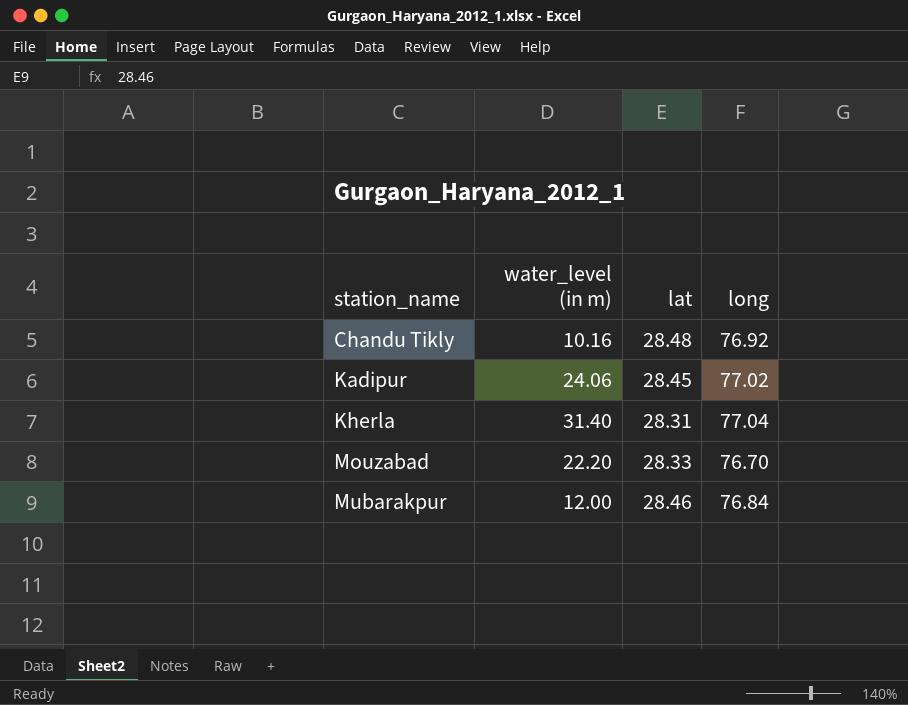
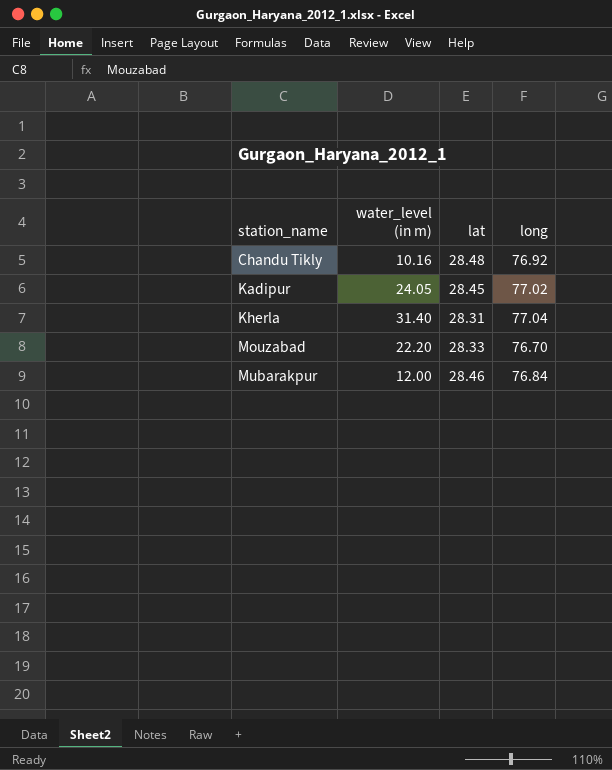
Kadipur | water_level (in m): 24.06 -> 24.05

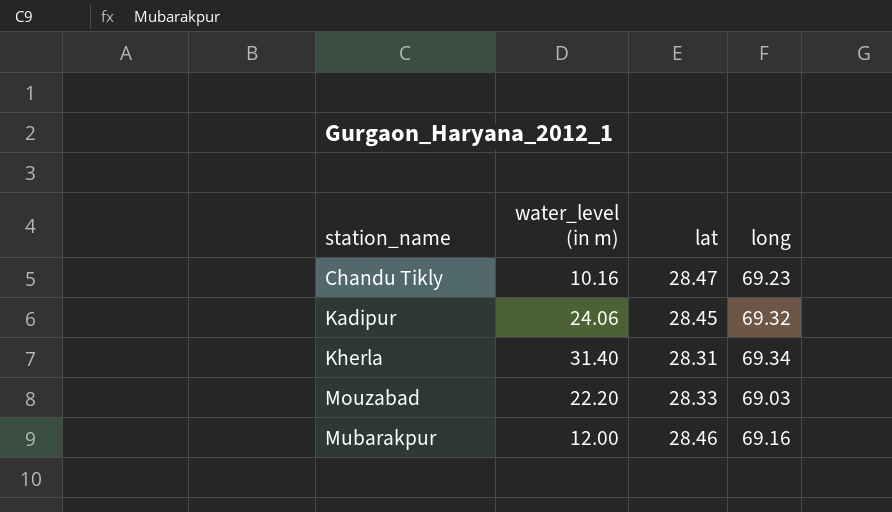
Chandu Tikly | lat: 28.48 -> 28.47
Chandu Tikly | long: 76.92 -> 69.23
Kadipur | water_level (in m): 24.05 -> 24.06
Kadipur | long: 77.02 -> 69.32
Kherla | long: 77.04 -> 69.34
Mouzabad | long: 76.70 -> 69.03
Mubarakpur | long: 76.84 -> 69.16

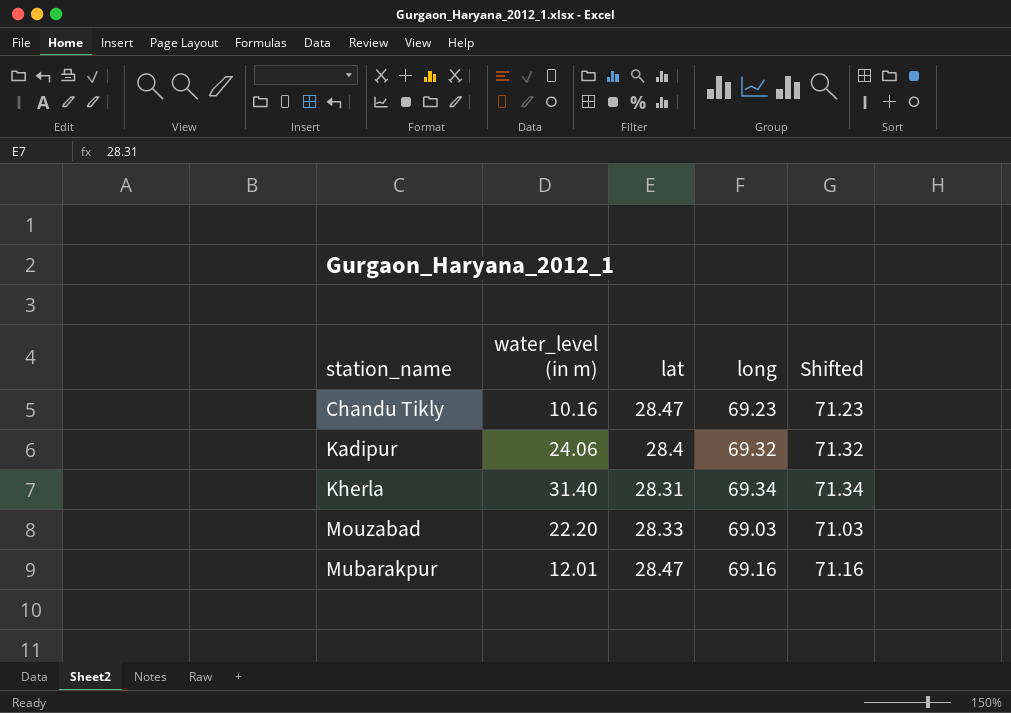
column Shifted | formula: none -> [long] + 2
Kadipur | lat: 28.45 -> 28.4
Mubarakpur | water_level (in m): 12.00 -> 12.01
Mubarakpur | lat: 28.46 -> 28.47

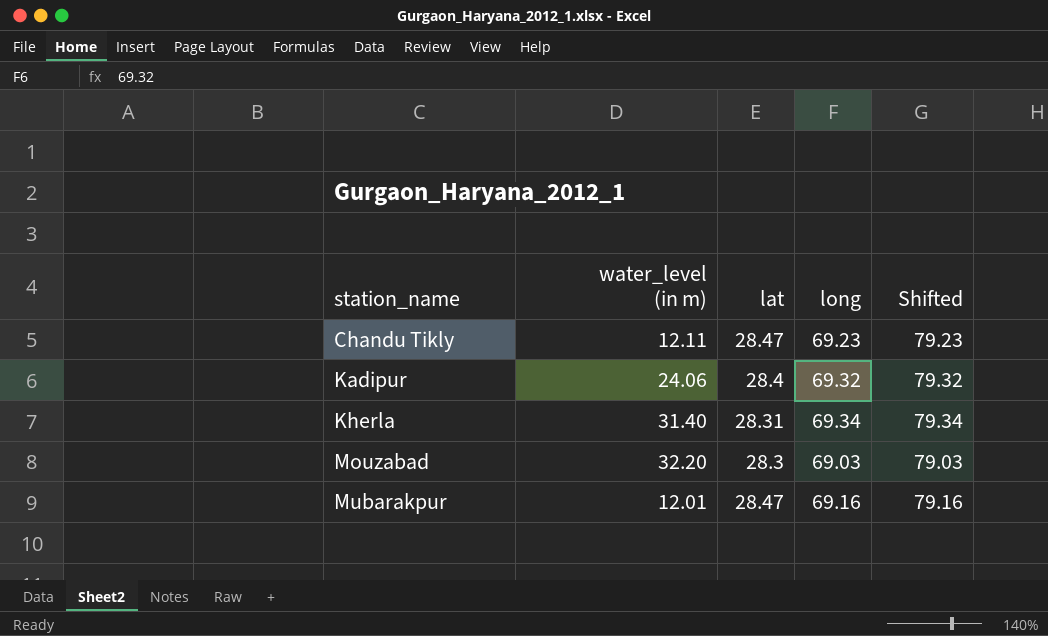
column Shifted | formula: [long] + 2 -> [long] + 10
Chandu Tikly | water_level (in m): 10.16 -> 12.11
Mouzabad | water_level (in m): 22.20 -> 32.20
Mouzabad | lat: 28.33 -> 28.3

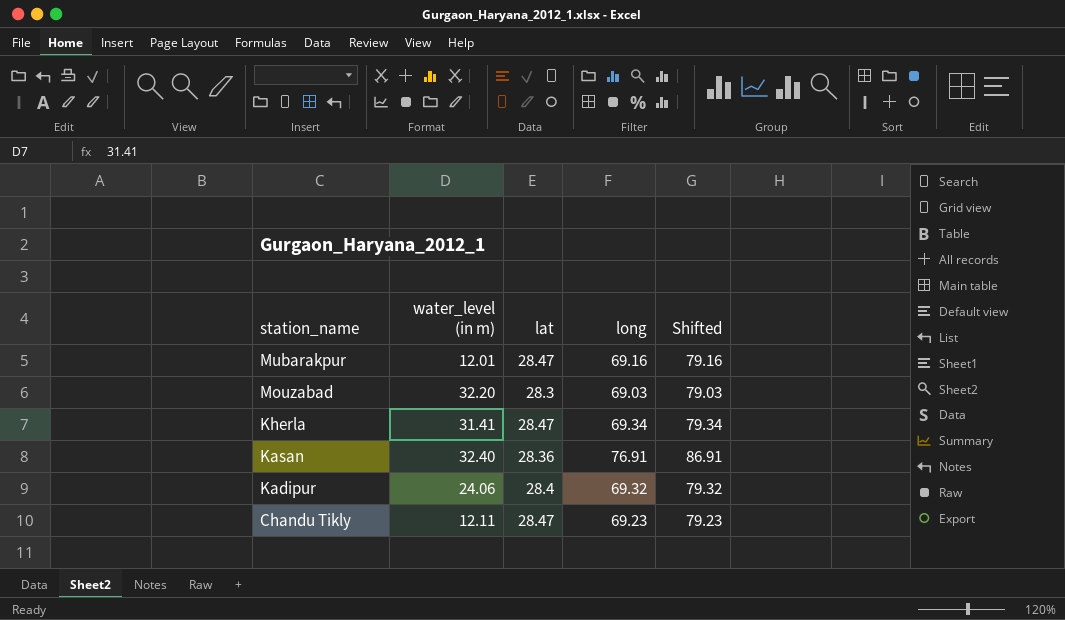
row order: station_name ascending -> station_name descending
Kherla | water_level (in m): 31.40 -> 31.41
Kherla | lat: 28.31 -> 28.47
row Kasan: none -> 32.40 | 28.36 | 76.91 | 86.91

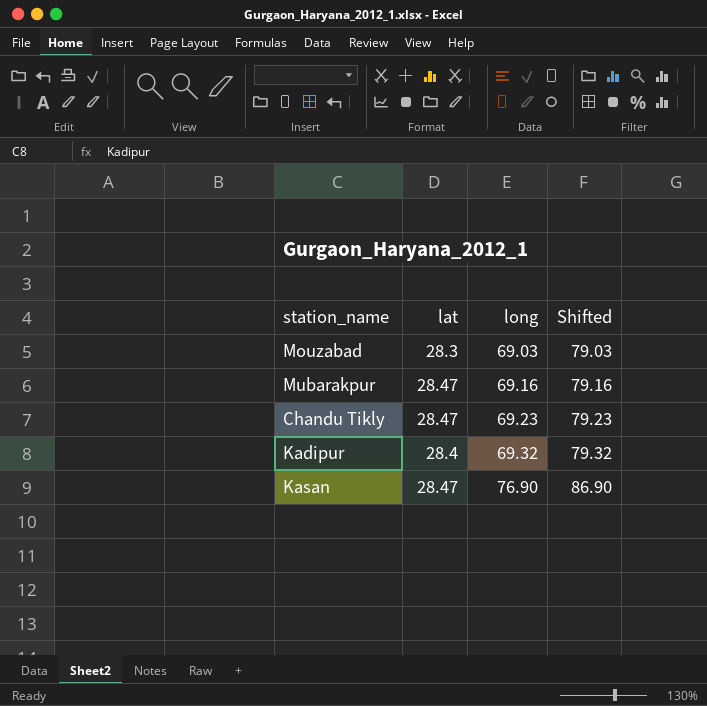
row order: station_name descending -> long ascending
column water_level (in m) | position: 2 -> none
row Kherla: 31.41 | 28.47 | 69.34 | 79.34 -> none
Kasan | lat: 28.36 -> 28.47
Kasan | long: 76.91 -> 76.90
Kasan | Shifted: 86.91 -> 86.90

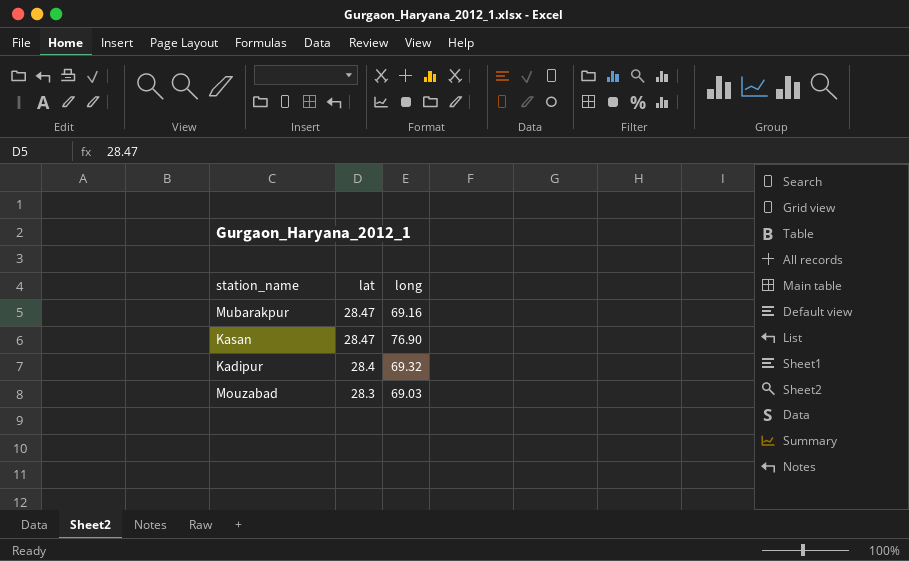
row order: long ascending -> lat descending
column Shifted | formula: [long] + 10 -> none
row Chandu Tikly: 28.47 | 69.23 | 79.23 -> none

